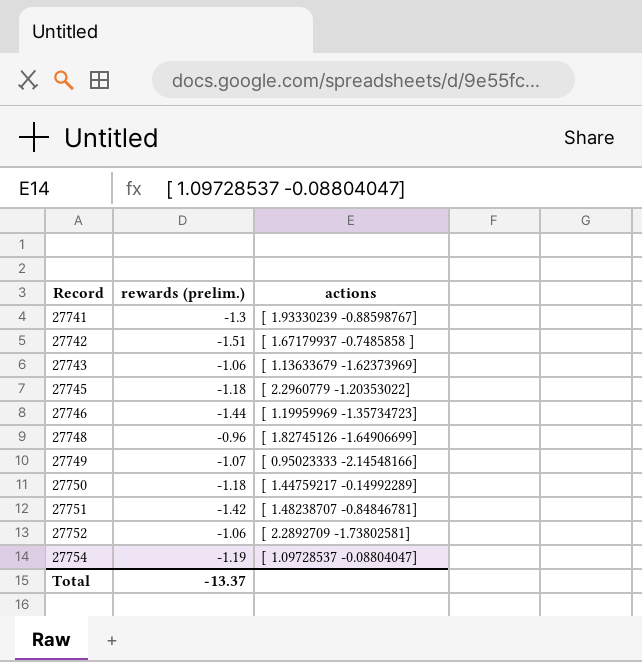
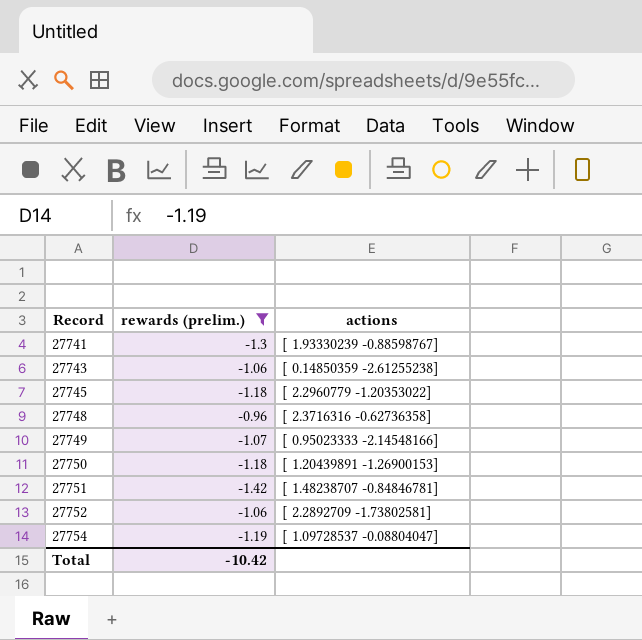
filter: none -> rewards (prelim.) >= -1.42
27743 | actions: [ 1.13633679 -1.62373969] -> [ 0.14850359 -2.61255238]
27748 | actions: [ 1.82745126 -1.64906699] -> [ 2.3716316 -0.62736358]
27750 | actions: [ 1.44759217 -0.14992289] -> [ 1.20439891 -1.26900153]
Total | rewards (prelim.): -13.37 -> -10.42

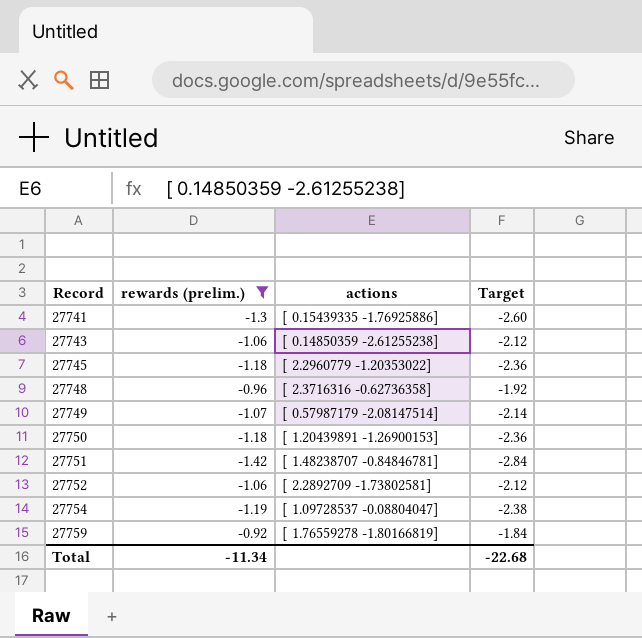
column Target | formula: none -> [rewards (prelim.)] * 2
27741 | actions: [ 1.93330239 -0.88598767] -> [ 0.15439335 -1.76925886]
27749 | actions: [ 0.95023333 -2.14548166] -> [ 0.57987179 -2.08147514]
row 27759: none -> -0.92 | [ 1.76559278 -1.80166819] | -1.84
Total | rewards (prelim.): -10.42 -> -11.34

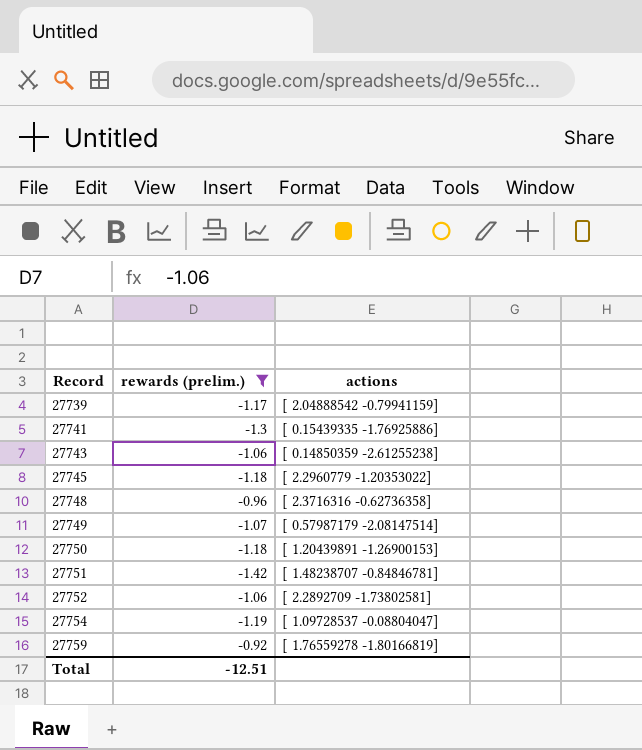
column Target | formula: [rewards (prelim.)] * 2 -> none
row 27739: none -> -1.17 | [ 2.04888542 -0.79941159]
Total | rewards (prelim.): -11.34 -> -12.51

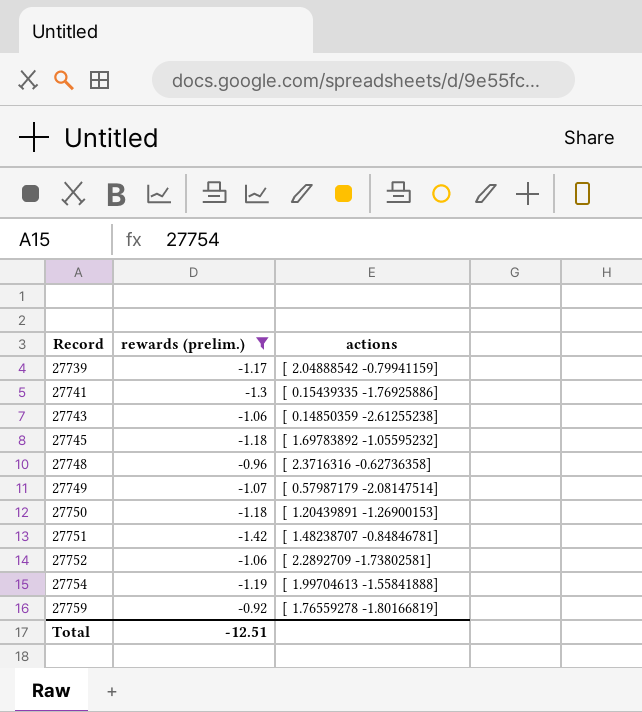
27745 | actions: [ 2.2960779 -1.20353022] -> [ 1.69783892 -1.05595232]
27754 | actions: [ 1.09728537 -0.08804047] -> [ 1.99704613 -1.55841888]

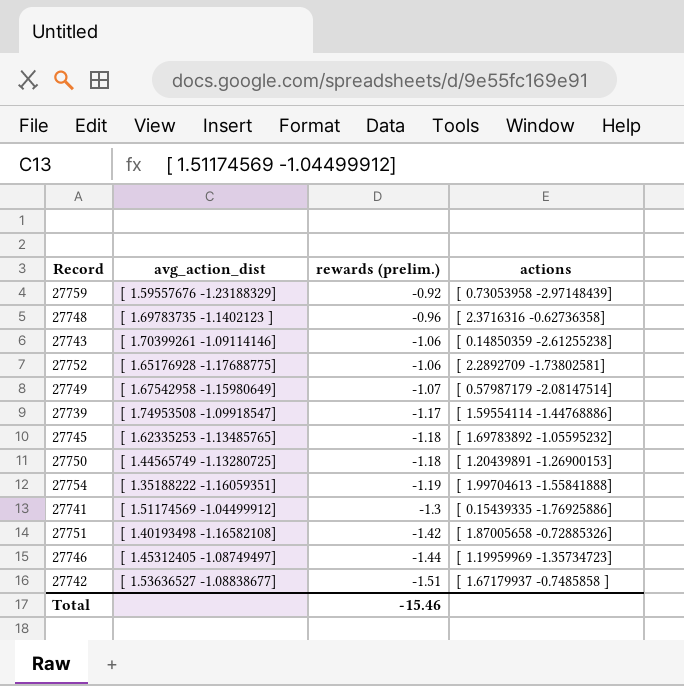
filter: rewards (prelim.) >= -1.42 -> none
row order: Record ascending -> rewards (prelim.) descending
column avg_action_dist | position: none -> 2
27759 | actions: [ 1.76559278 -1.80166819] -> [ 0.73053958 -2.97148439]
27739 | actions: [ 2.04888542 -0.79941159] -> [ 1.59554114 -1.44768886]
27751 | actions: [ 1.48238707 -0.84846781] -> [ 1.87005658 -0.72885326]
Total | rewards (prelim.): -12.51 -> -15.46

